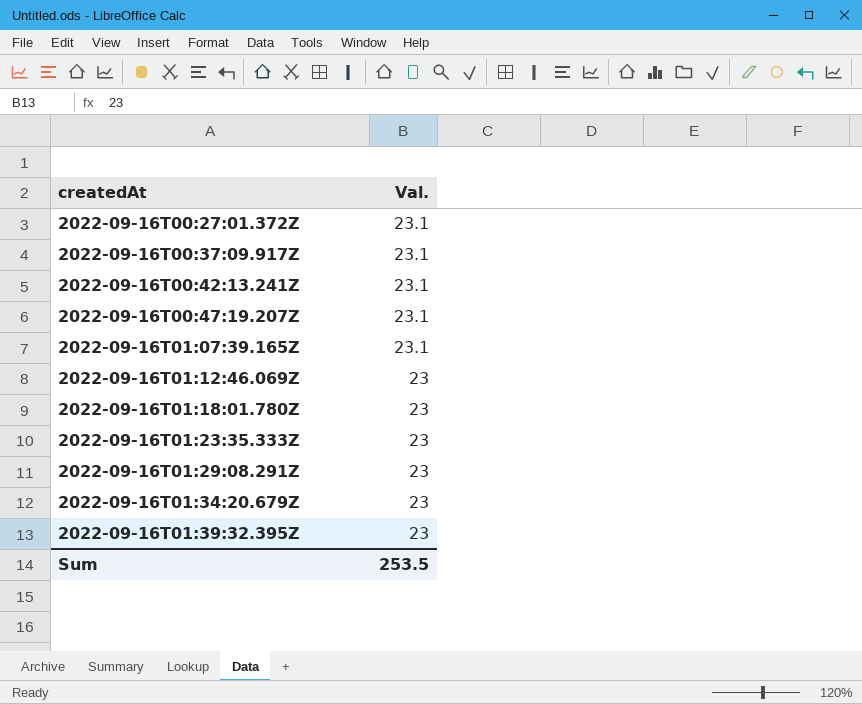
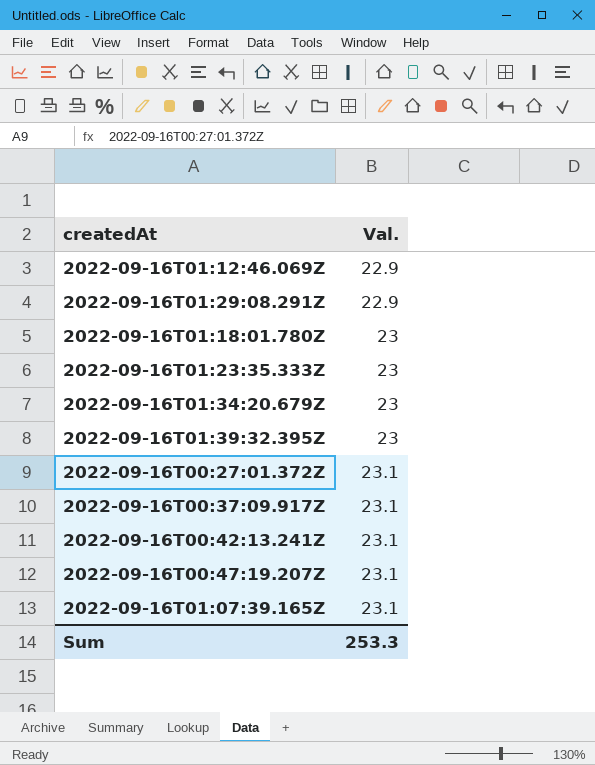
row order: createdAt ascending -> Val. ascending
2022-09-16T01:12:46.069Z | Val.: 23 -> 22.9
2022-09-16T01:29:08.291Z | Val.: 23 -> 22.9
Sum | Val.: 253.5 -> 253.3

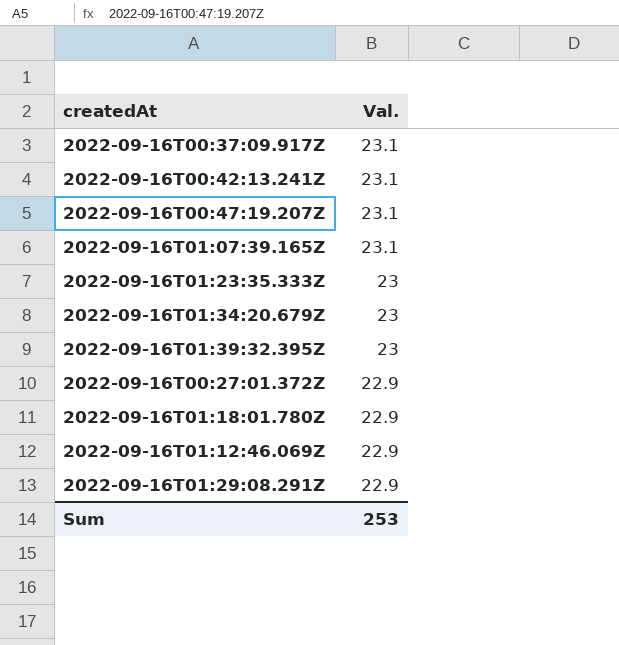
row order: Val. ascending -> Val. descending
2022-09-16T00:27:01.372Z | Val.: 23.1 -> 22.9
2022-09-16T01:18:01.780Z | Val.: 23 -> 22.9
Sum | Val.: 253.3 -> 253

